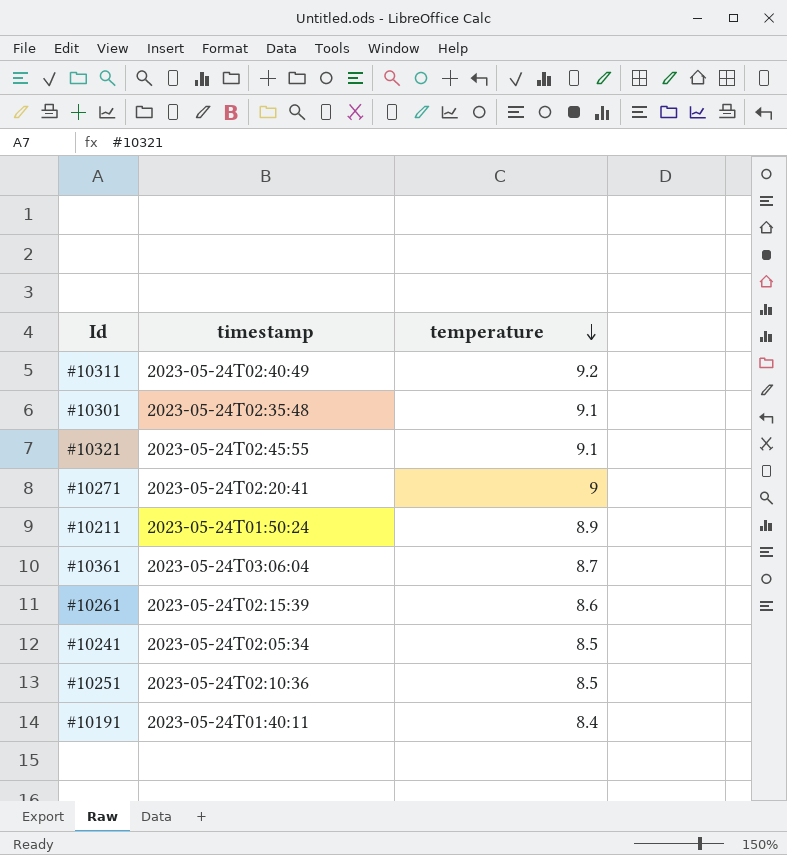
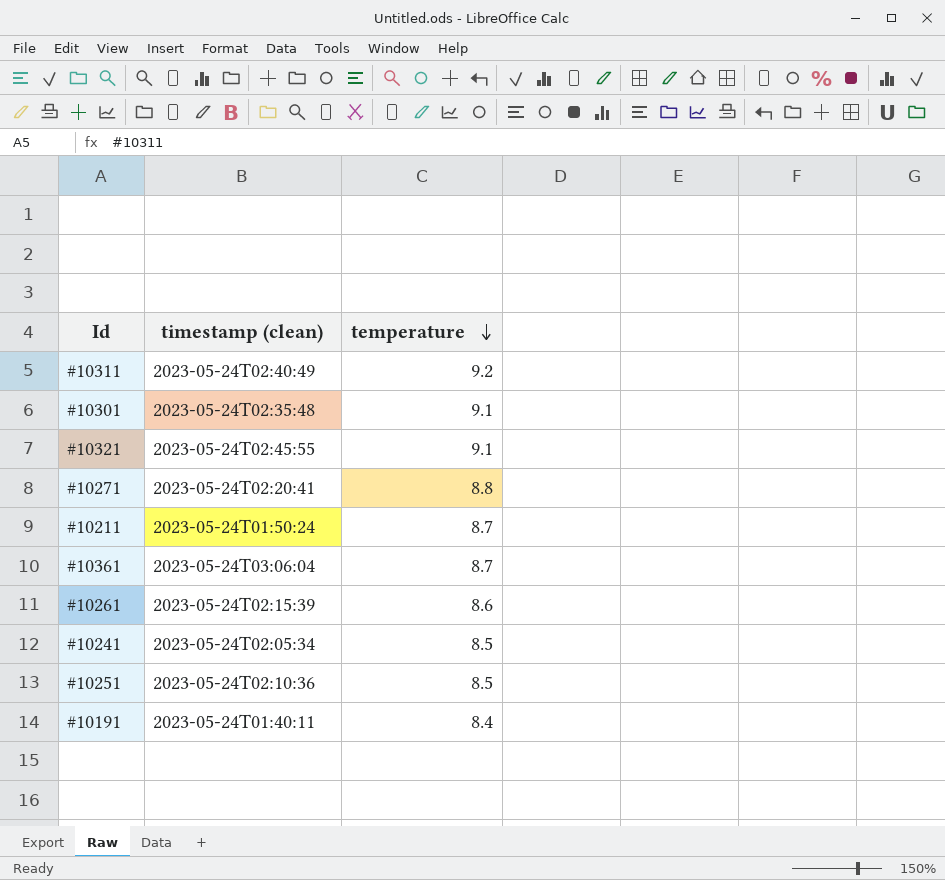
column name: timestamp -> timestamp (clean)
#10271 | temperature: 9 -> 8.8
#10211 | temperature: 8.9 -> 8.7

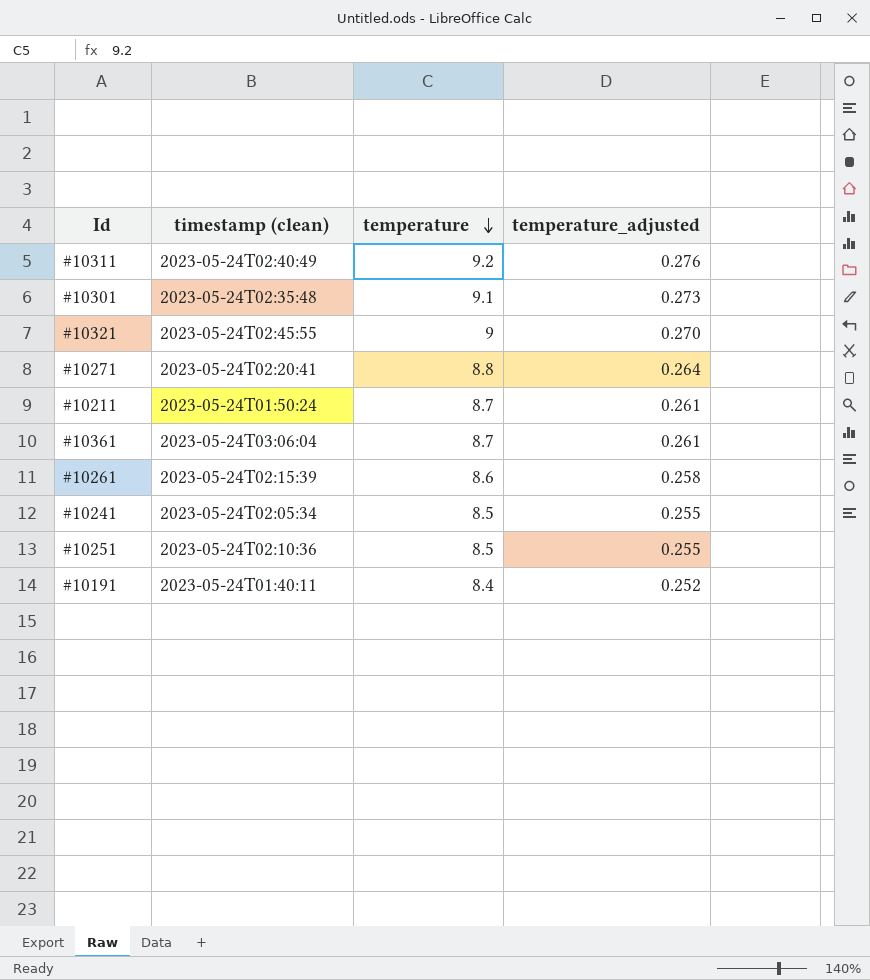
column temperature_adjusted | formula: none -> [temperature] * 0.03
#10321 | temperature: 9.1 -> 9

